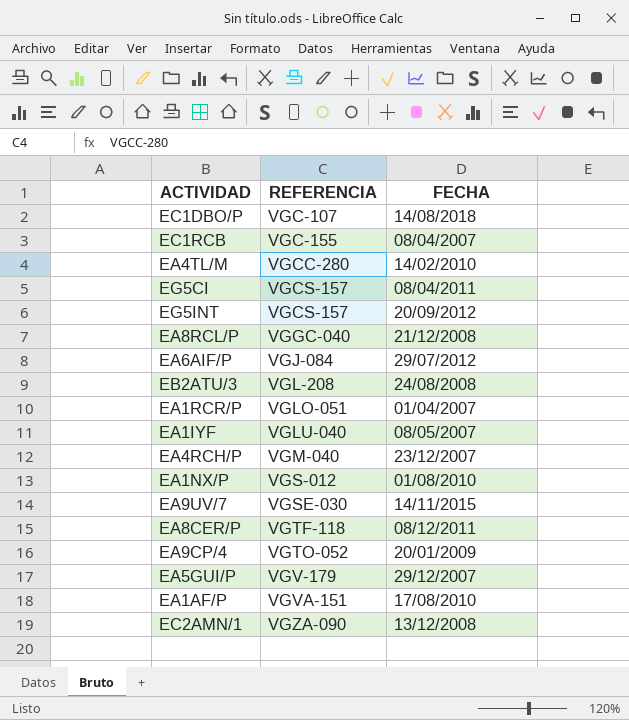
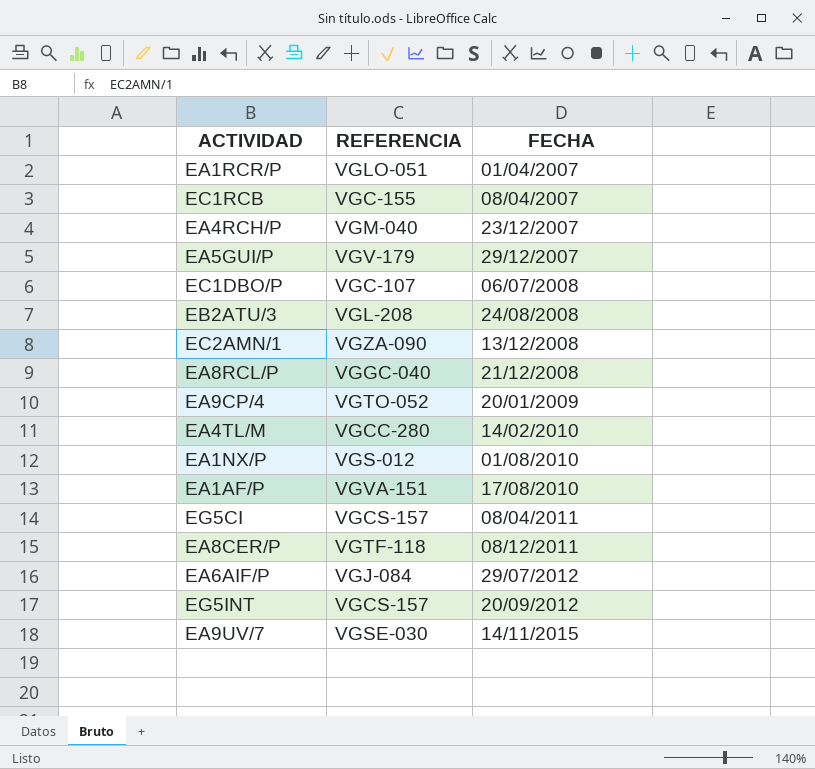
row order: REFERENCIA ascending -> FECHA ascending
row EA1IYF: VGLU-040 | 08/05/2007 -> none
EC1DBO/P | FECHA: 14/08/2018 -> 06/07/2008

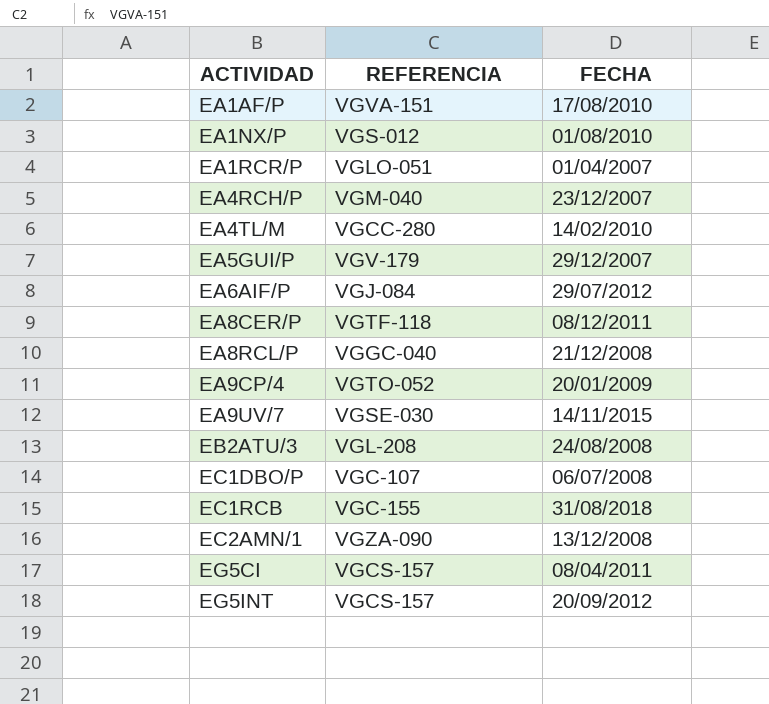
row order: FECHA ascending -> ACTIVIDAD ascending
EC1RCB | FECHA: 08/04/2007 -> 31/08/2018

